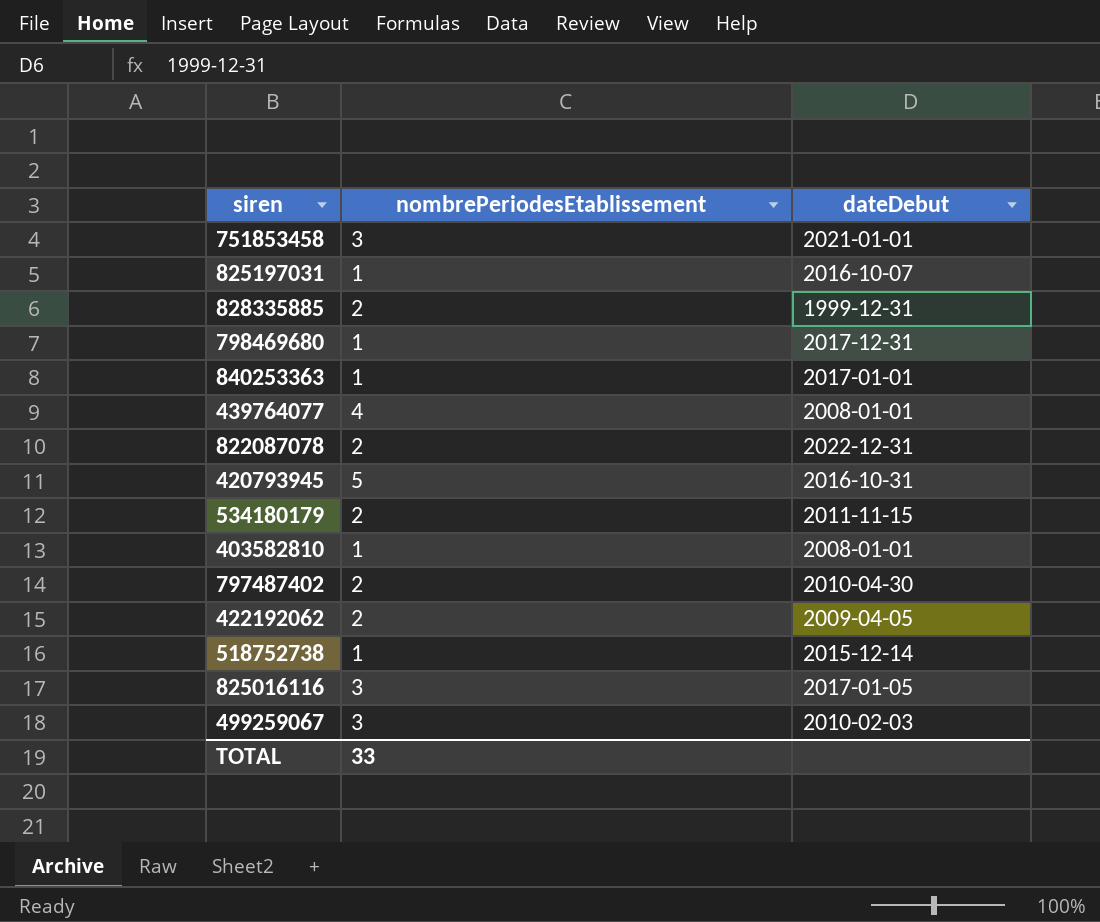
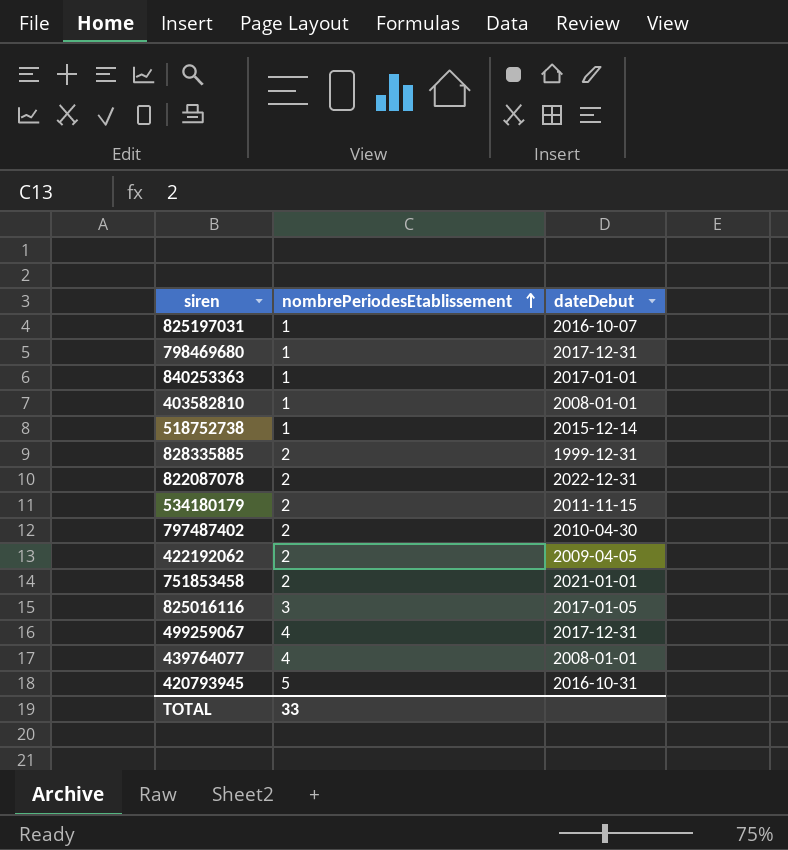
row order: none -> nombrePeriodesEtablissement ascending
751853458 | nombrePeriodesEtablissement: 3 -> 2
499259067 | nombrePeriodesEtablissement: 3 -> 4
499259067 | dateDebut: 2010-02-03 -> 2017-12-31

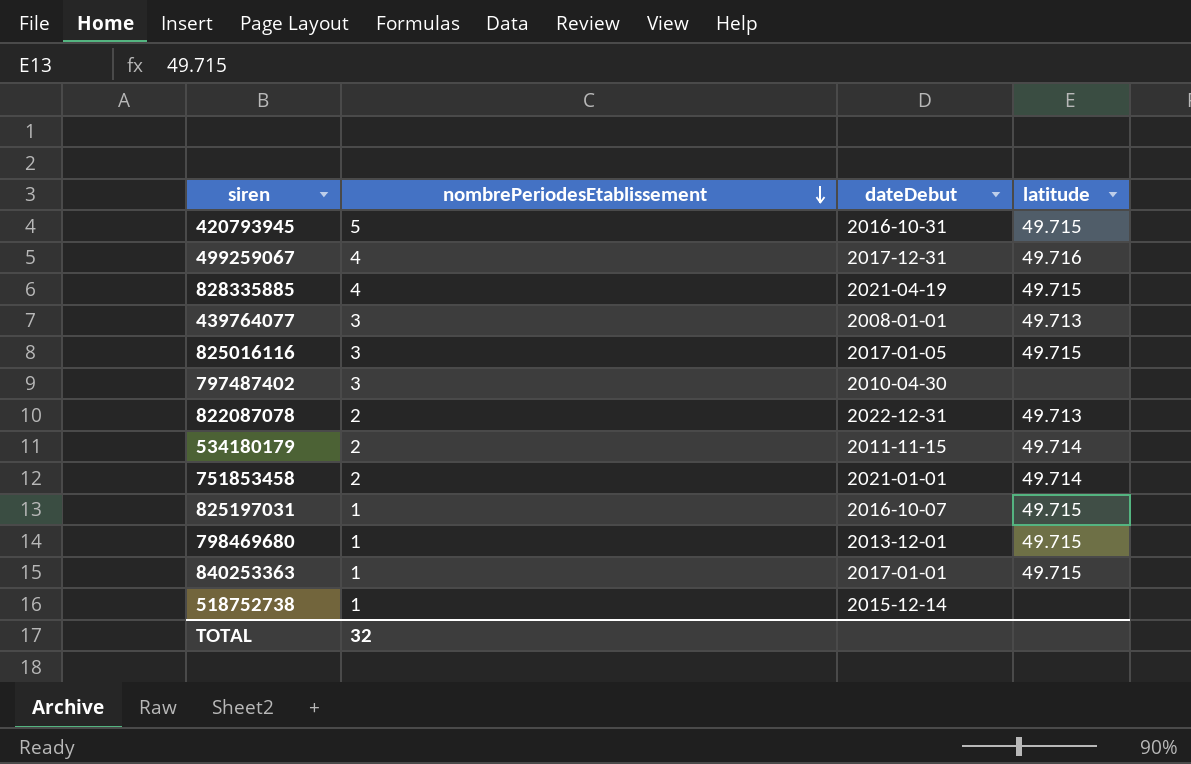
row order: nombrePeriodesEtablissement ascending -> nombrePeriodesEtablissement descending
column latitude | position: none -> 4
row 403582810: 1 | 2008-01-01 -> none
row 422192062: 2 | 2009-04-05 -> none
828335885 | nombrePeriodesEtablissement: 2 -> 4
828335885 | dateDebut: 1999-12-31 -> 2021-04-19
439764077 | nombrePeriodesEtablissement: 4 -> 3
797487402 | nombrePeriodesEtablissement: 2 -> 3
798469680 | dateDebut: 2017-12-31 -> 2013-12-01
TOTAL | nombrePeriodesEtablissement: 33 -> 32

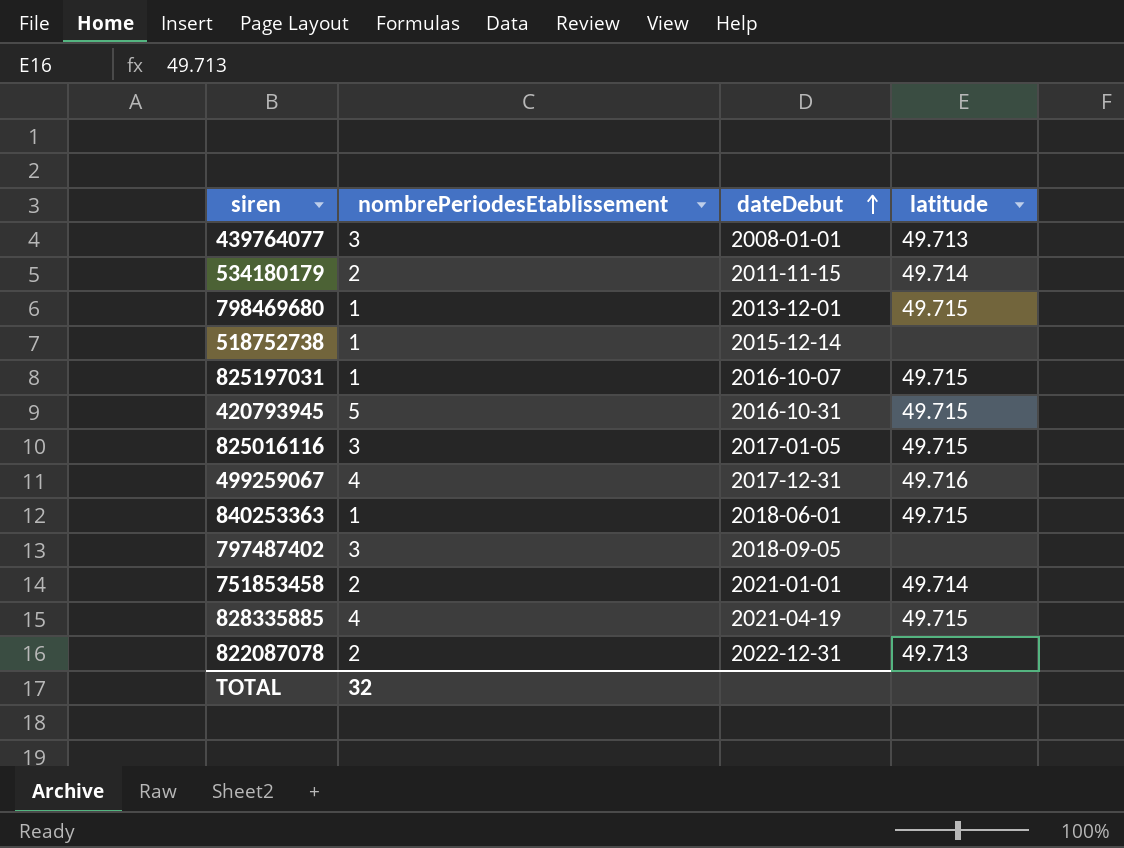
row order: nombrePeriodesEtablissement descending -> dateDebut ascending
840253363 | dateDebut: 2017-01-01 -> 2018-06-01
797487402 | dateDebut: 2010-04-30 -> 2018-09-05

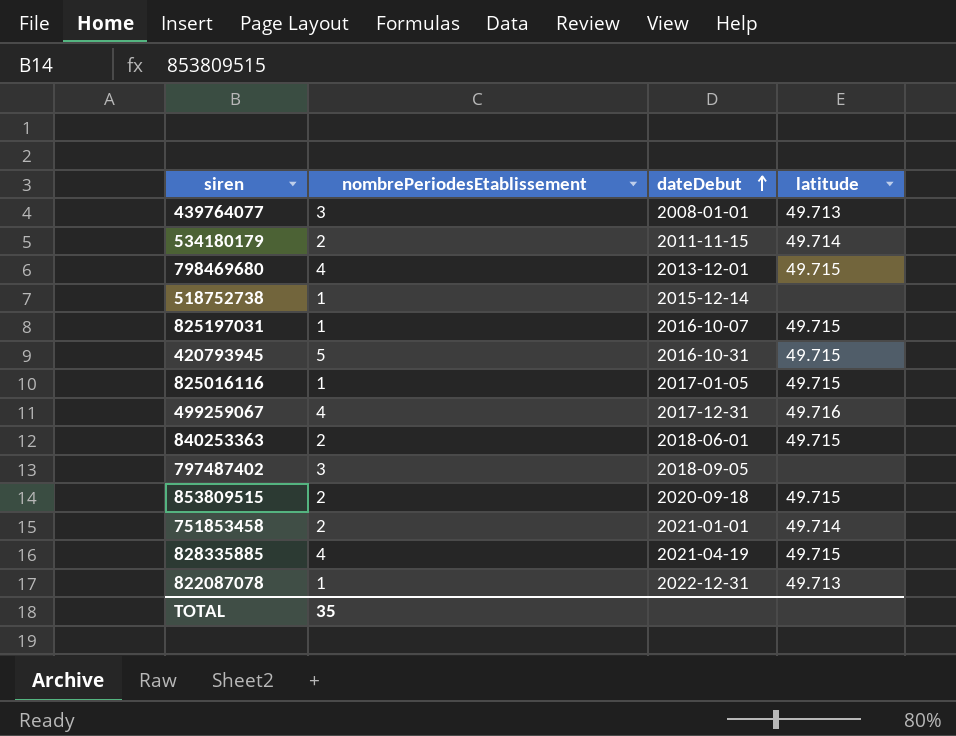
798469680 | nombrePeriodesEtablissement: 1 -> 4
825016116 | nombrePeriodesEtablissement: 3 -> 1
840253363 | nombrePeriodesEtablissement: 1 -> 2
row 853809515: none -> 2 | 2020-09-18 | 49.715
822087078 | nombrePeriodesEtablissement: 2 -> 1
TOTAL | nombrePeriodesEtablissement: 32 -> 35

